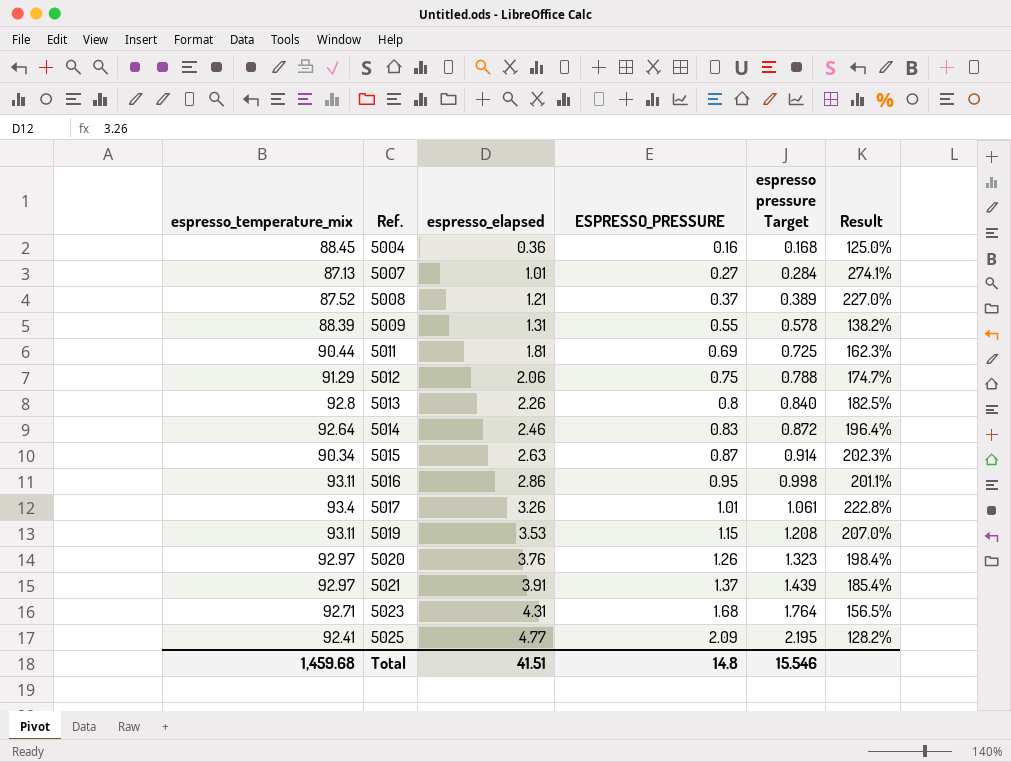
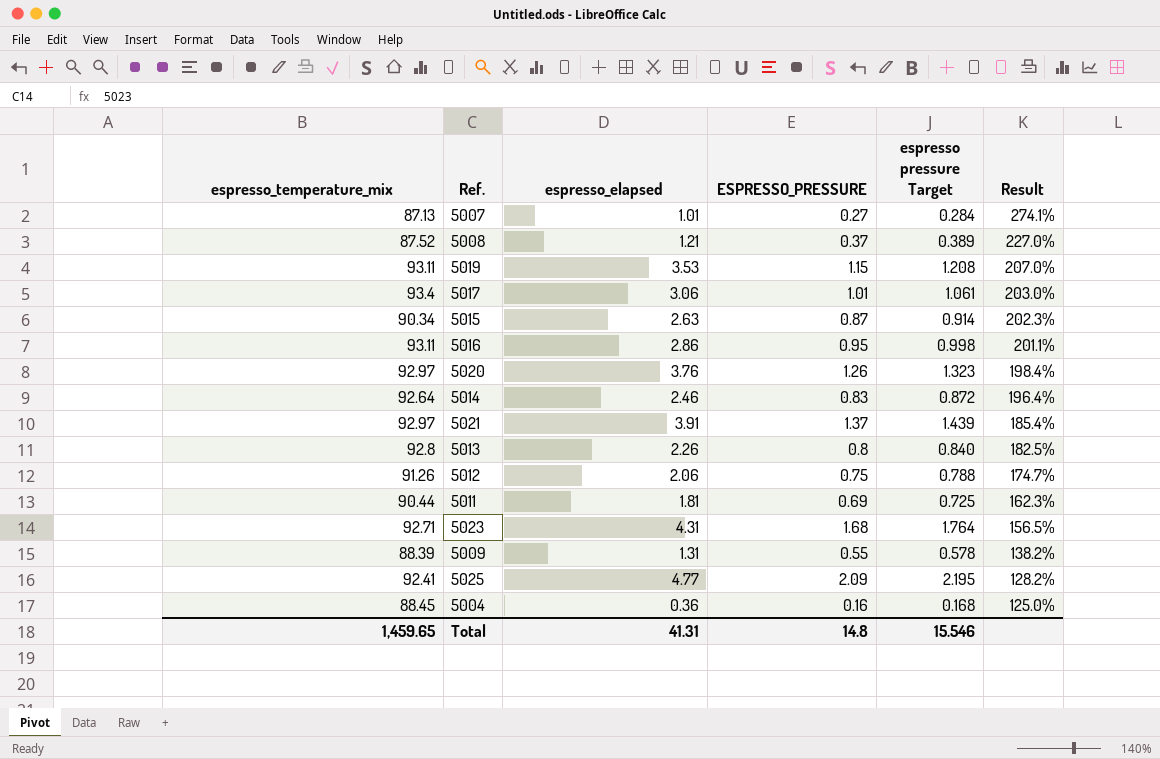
row order: Ref. ascending -> Result descending
5017 | espresso_elapsed: 3.26 -> 3.06
5017 | Result: 222.8% -> 203.0%
5012 | espresso_temperature_mix: 91.29 -> 91.26
Total | espresso_temperature_mix: 1,459.68 -> 1,459.65
Total | espresso_elapsed: 41.51 -> 41.31

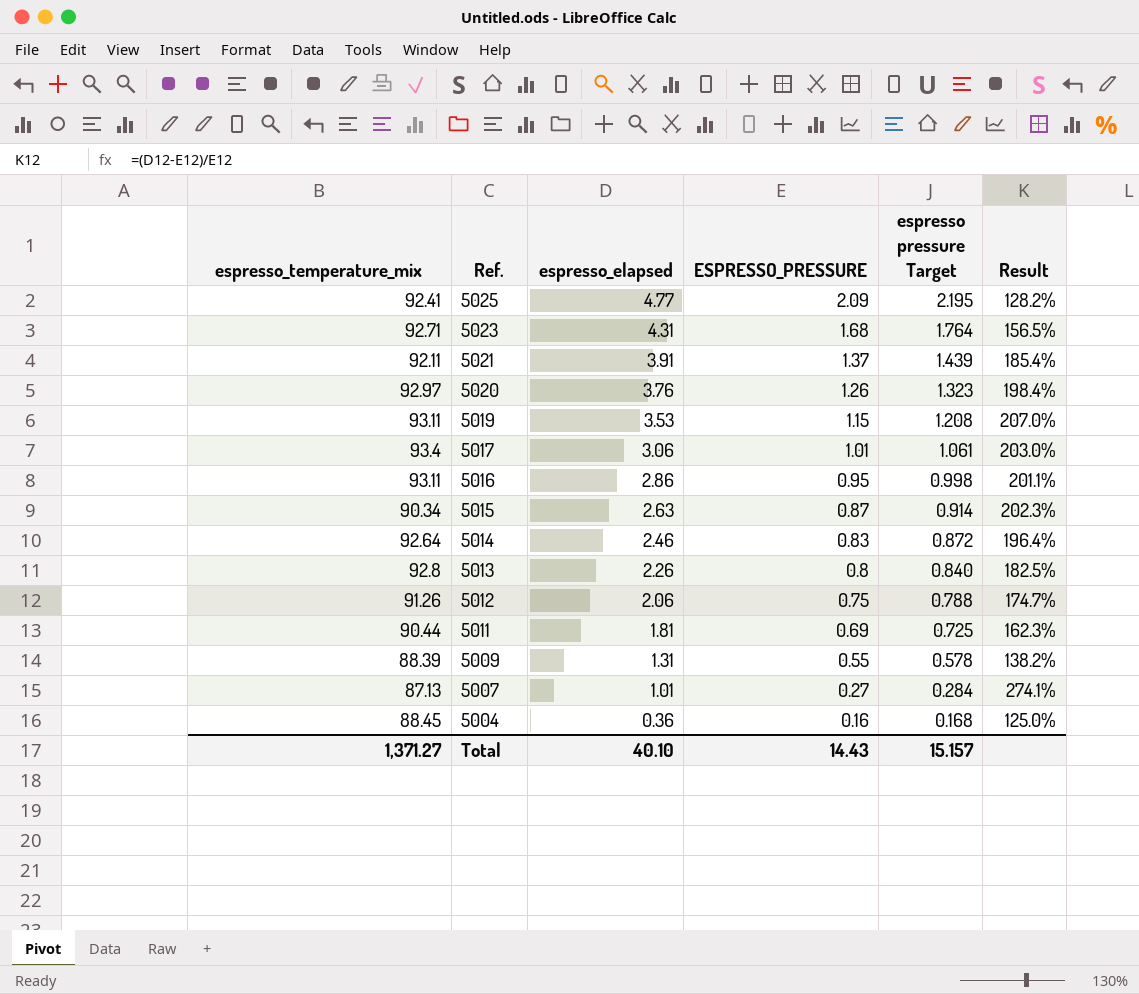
row order: Result descending -> Ref. descending
row 5008: 87.52 | 1.21 | 0.37 | 0.389 | 227.0% -> none
5021 | espresso_temperature_mix: 92.97 -> 92.11
Total | espresso_temperature_mix: 1,459.65 -> 1,371.27
Total | espresso_elapsed: 41.31 -> 40.10
Total | ESPRESSO_PRESSURE: 14.8 -> 14.43
Total | espresso pressure Target: 15.546 -> 15.157

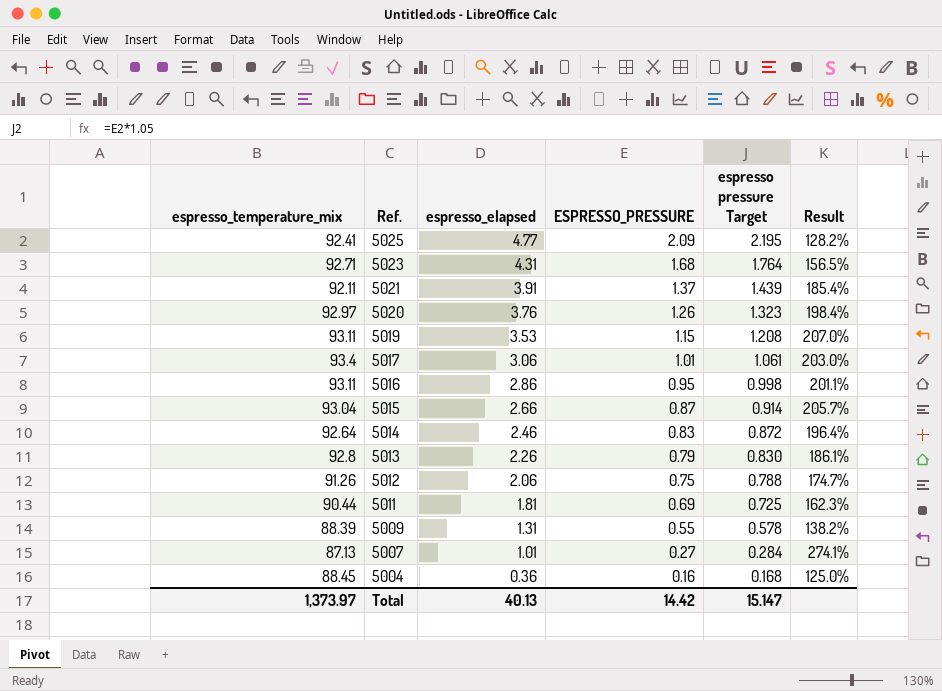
5015 | espresso_temperature_mix: 90.34 -> 93.04
5015 | espresso_elapsed: 2.63 -> 2.66
5015 | Result: 202.3% -> 205.7%
5013 | ESPRESSO_PRESSURE: 0.8 -> 0.79
5013 | espresso pressure Target: 0.840 -> 0.830
5013 | Result: 182.5% -> 186.1%
Total | espresso_temperature_mix: 1,371.27 -> 1,373.97
Total | espresso_elapsed: 40.10 -> 40.13
Total | ESPRESSO_PRESSURE: 14.43 -> 14.42
Total | espresso pressure Target: 15.157 -> 15.147

